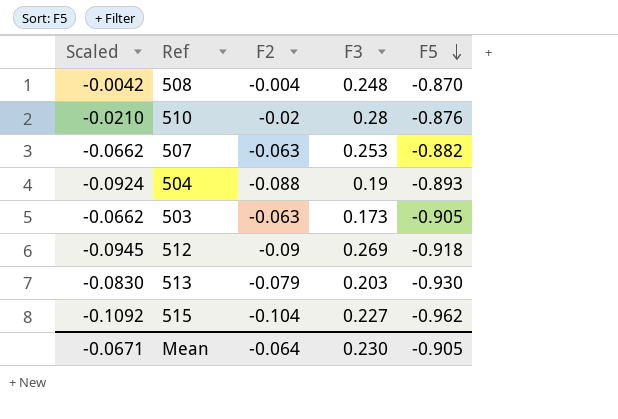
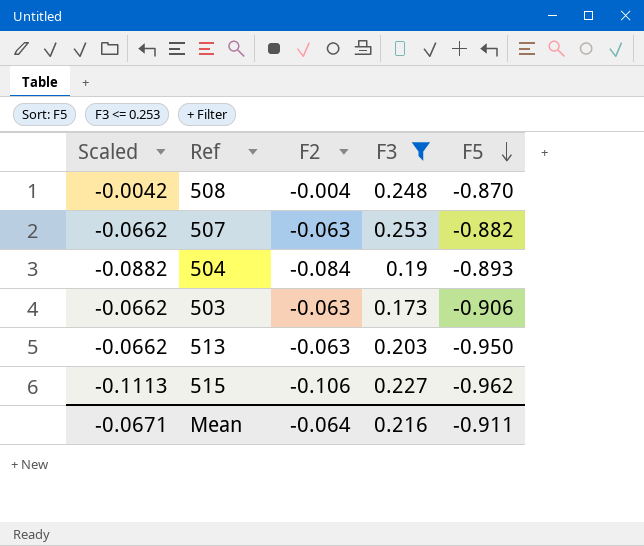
filter: none -> F3 <= 0.253
504 | Scaled: -0.0924 -> -0.0882
504 | F2: -0.088 -> -0.084
503 | F5: -0.905 -> -0.906
513 | Scaled: -0.0830 -> -0.0662
513 | F2: -0.079 -> -0.063
513 | F5: -0.930 -> -0.950
515 | Scaled: -0.1092 -> -0.1113
515 | F2: -0.104 -> -0.106
Mean | F3: 0.230 -> 0.216
Mean | F5: -0.905 -> -0.911

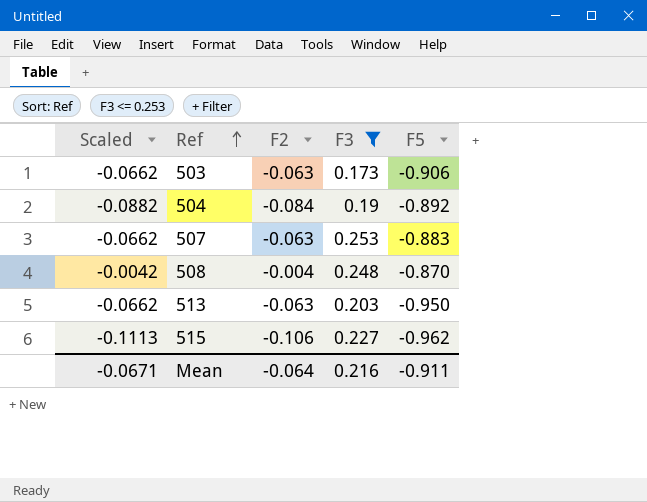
row order: F5 descending -> Ref ascending
504 | F5: -0.893 -> -0.892
507 | F5: -0.882 -> -0.883

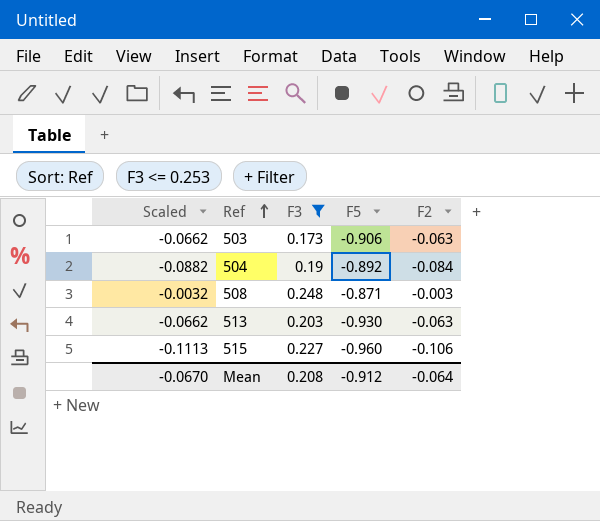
column F2 | position: 3 -> 5
row 507: -0.0662 | -0.063 | 0.253 | -0.883 -> none
508 | Scaled: -0.0042 -> -0.0032
508 | F5: -0.870 -> -0.871
508 | F2: -0.004 -> -0.003
513 | F5: -0.950 -> -0.930
515 | F5: -0.962 -> -0.960
Mean | Scaled: -0.0671 -> -0.0670
Mean | F3: 0.216 -> 0.208
Mean | F5: -0.911 -> -0.912

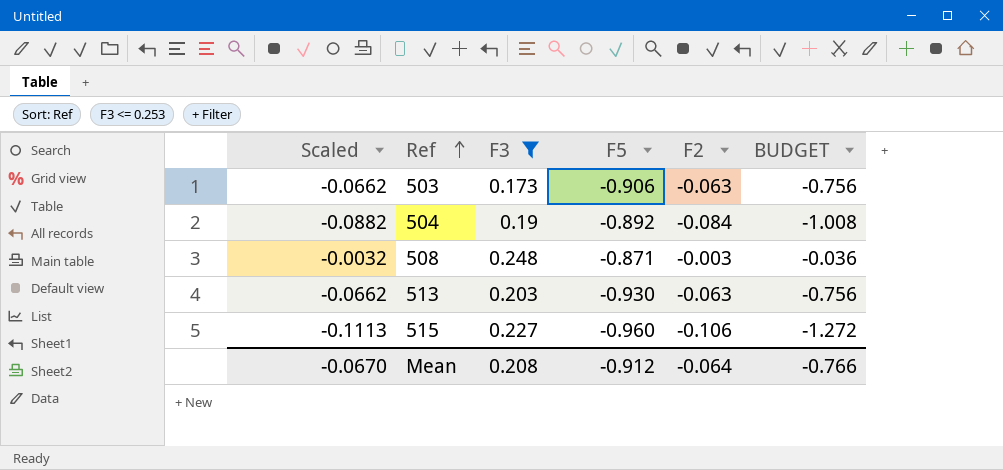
column BUDGET | formula: none -> [F2] * 12

